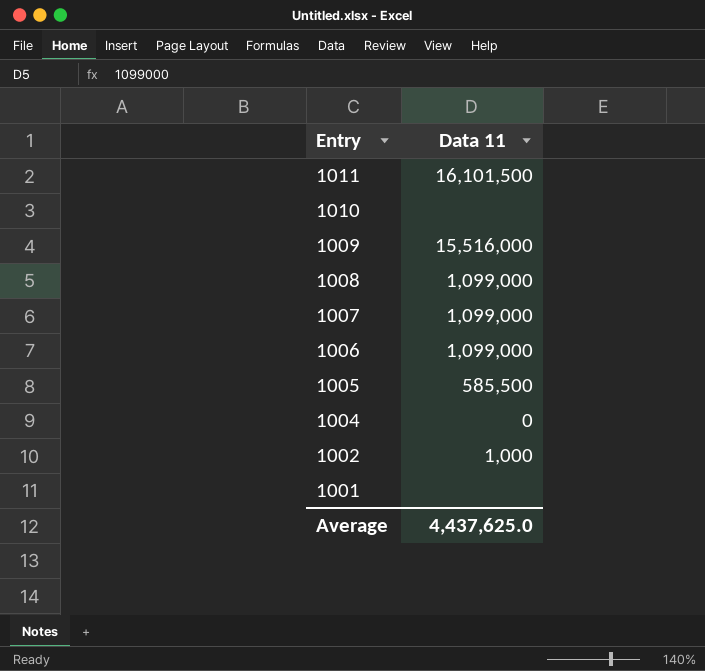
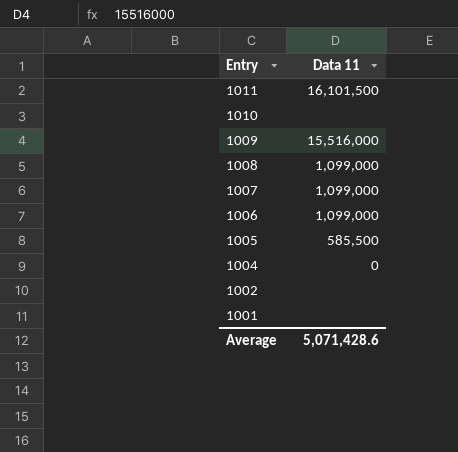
1002 | Data 11: 1,000 -> none
Average | Data 11: 4,437,625.0 -> 5,071,428.6

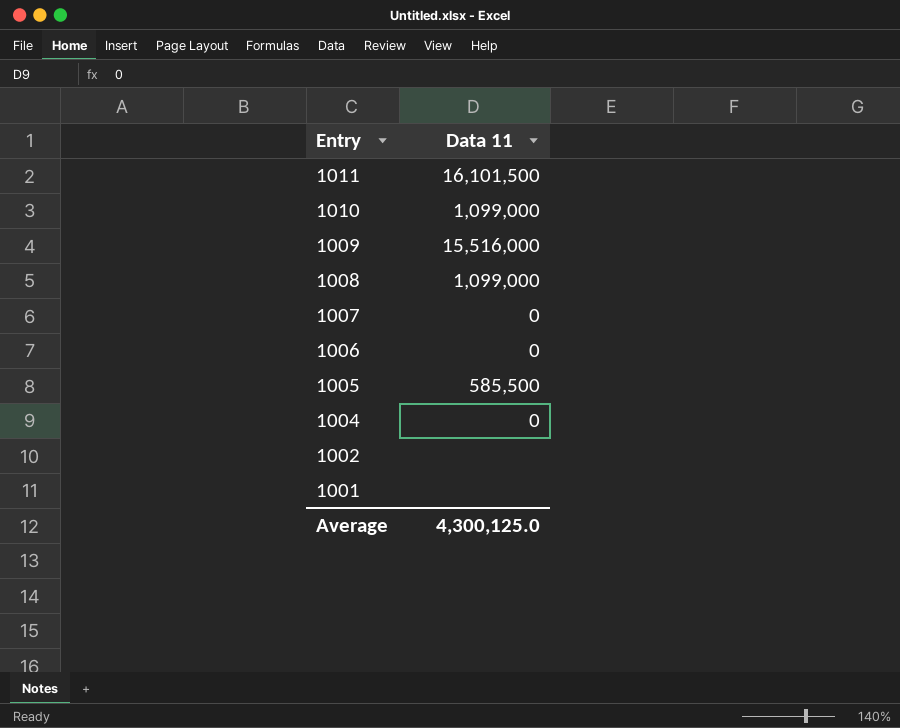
1010 | Data 11: none -> 1,099,000
1007 | Data 11: 1,099,000 -> 0
1006 | Data 11: 1,099,000 -> 0
Average | Data 11: 5,071,428.6 -> 4,300,125.0

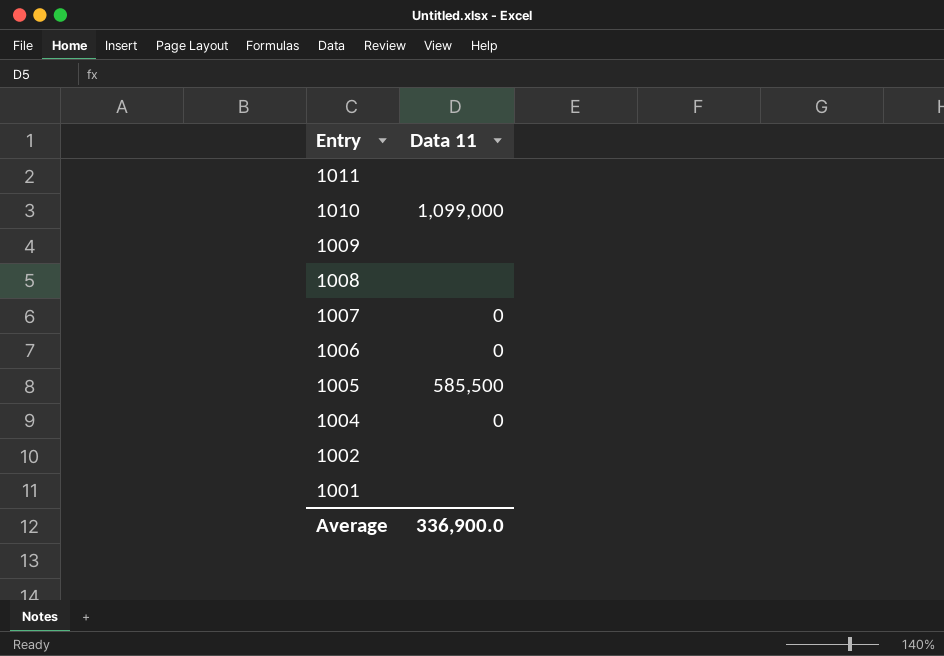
1011 | Data 11: 16,101,500 -> none
1009 | Data 11: 15,516,000 -> none
1008 | Data 11: 1,099,000 -> none
Average | Data 11: 4,300,125.0 -> 336,900.0

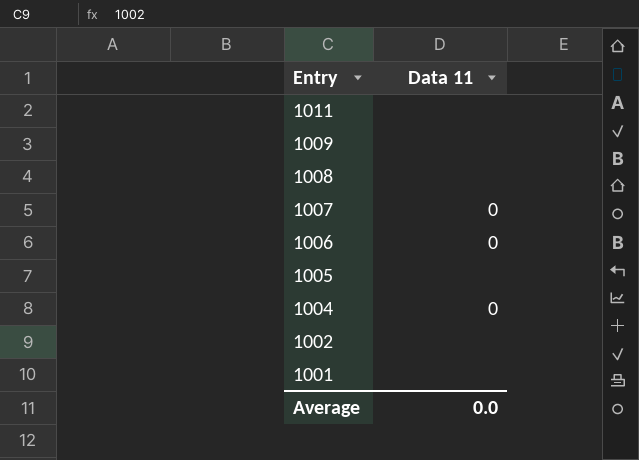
row 1010: 1,099,000 -> none
1005 | Data 11: 585,500 -> none
Average | Data 11: 336,900.0 -> 0.0

